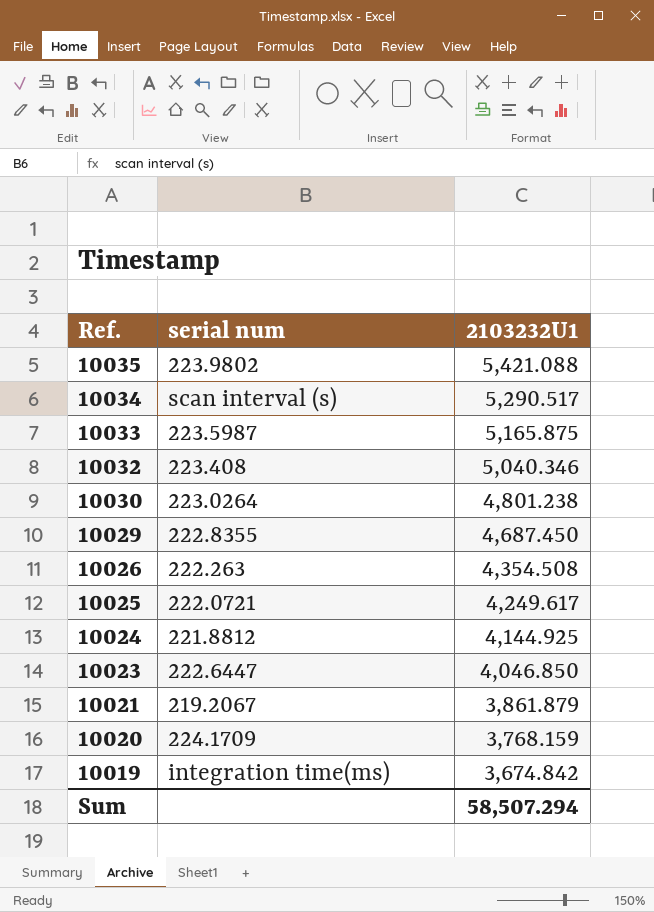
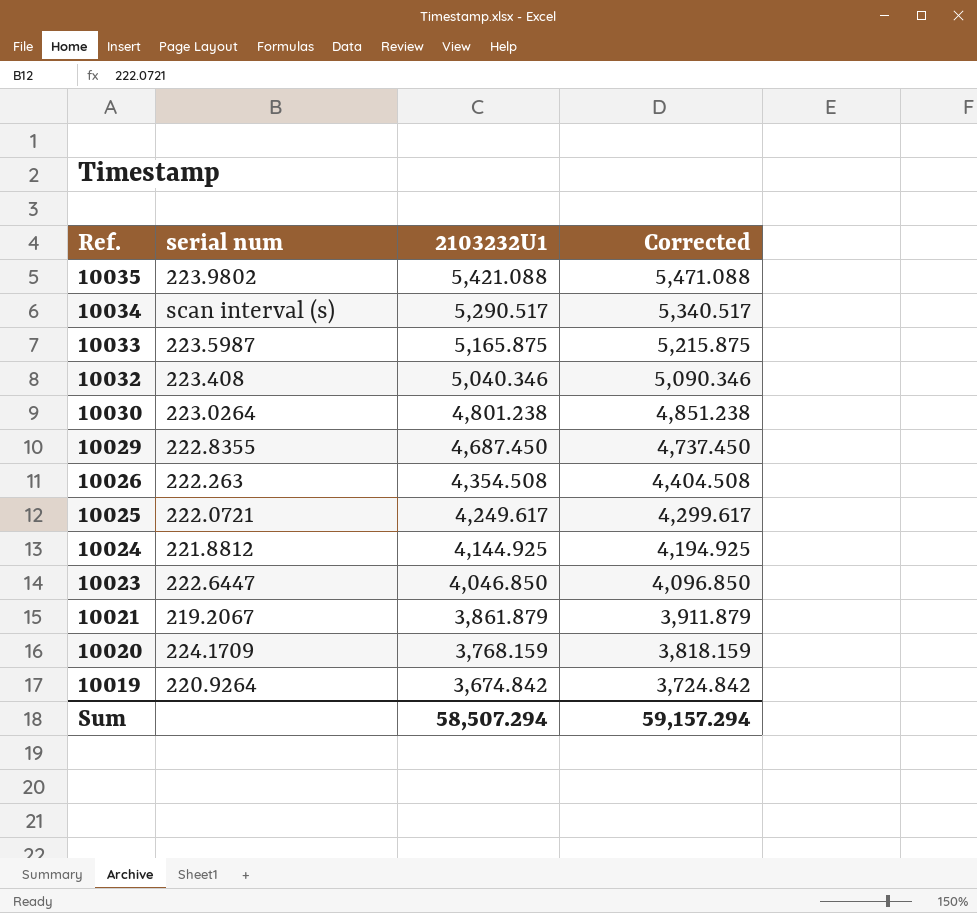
column Corrected | formula: none -> [2103232U1] + 50
10019 | serial num: integration time(ms) -> 220.9264

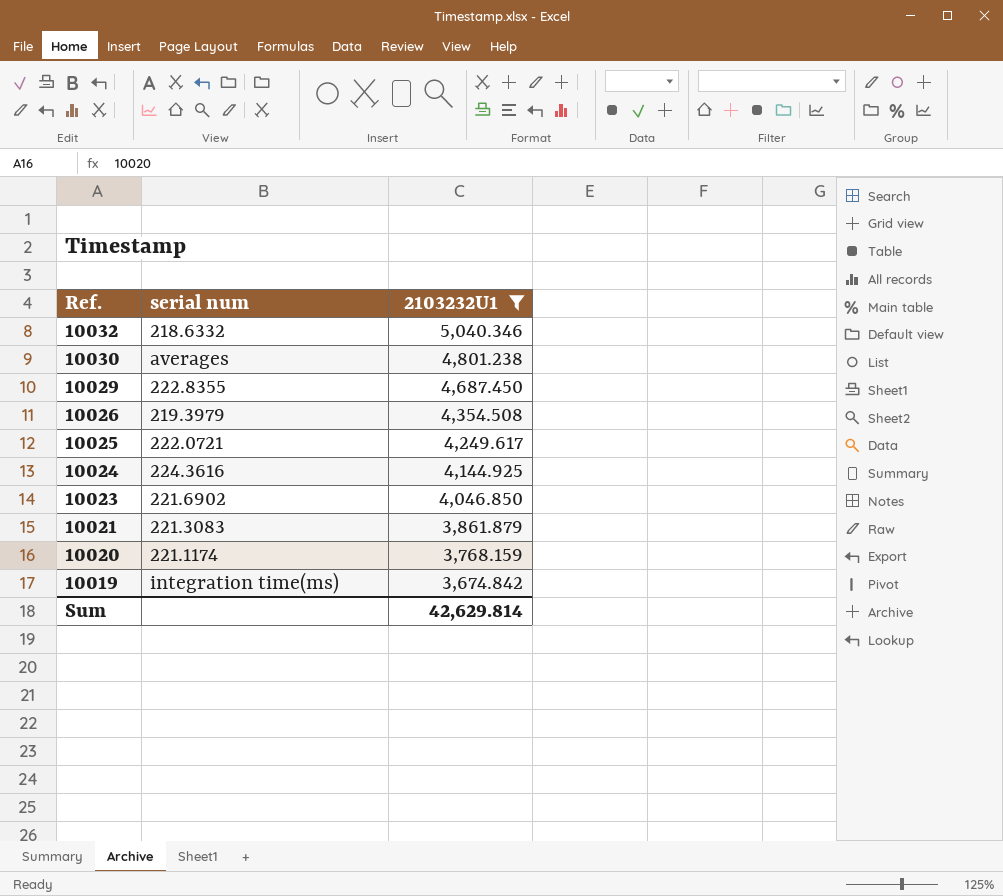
filter: none -> 2103232U1 <= 5,040.346
column Corrected | formula: [2103232U1] + 50 -> none
10032 | serial num: 223.408 -> 218.6332
10030 | serial num: 223.0264 -> averages
10026 | serial num: 222.263 -> 219.3979
10024 | serial num: 221.8812 -> 224.3616
10023 | serial num: 222.6447 -> 221.6902
10021 | serial num: 219.2067 -> 221.3083
10020 | serial num: 224.1709 -> 221.1174
10019 | serial num: 220.9264 -> integration time(ms)
Sum | 2103232U1: 58,507.294 -> 42,629.814

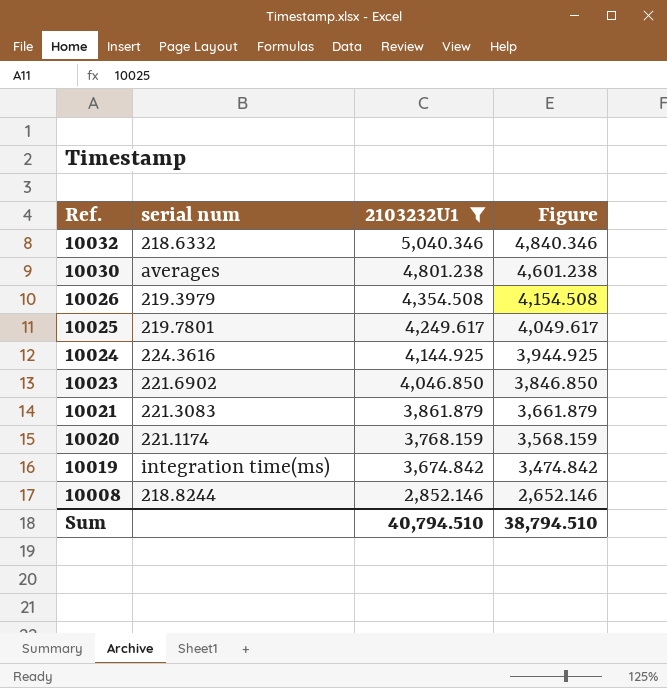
column Figure | formula: none -> [2103232U1] - 200
row 10029: 222.8355 | 4,687.450 -> none
10025 | serial num: 222.0721 -> 219.7801
row 10008: none -> 218.8244 | 2,852.146 | 2,652.146
Sum | 2103232U1: 42,629.814 -> 40,794.510

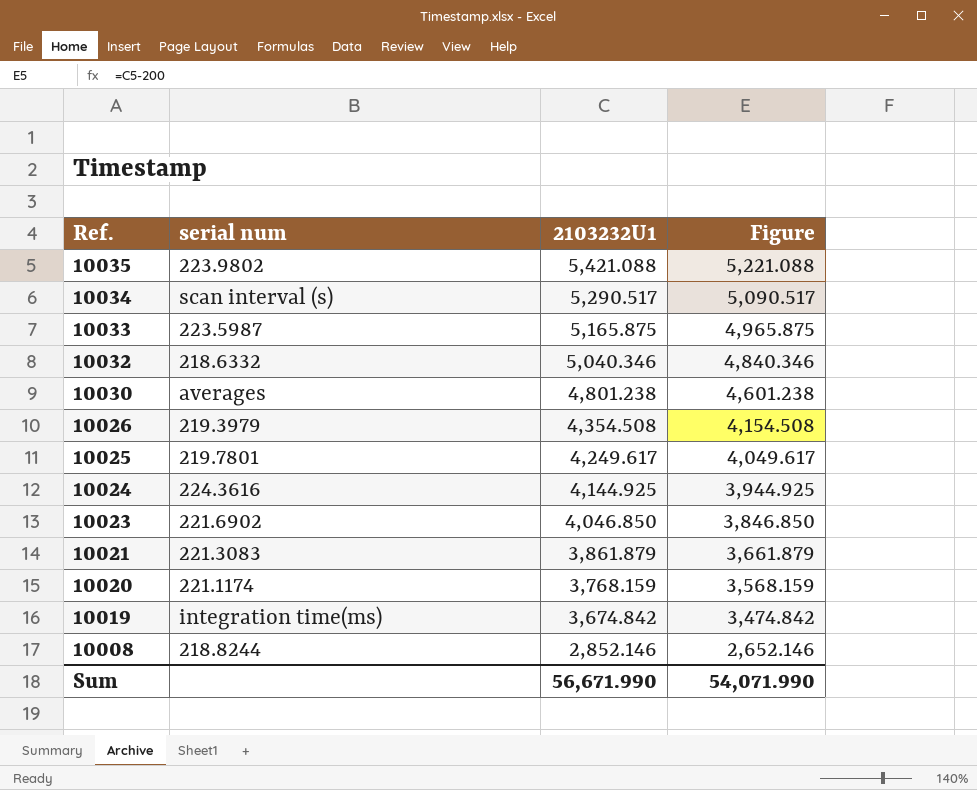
filter: 2103232U1 <= 5,040.346 -> none
Sum | 2103232U1: 40,794.510 -> 56,671.990
Sum | Figure: 38,794.510 -> 54,071.990

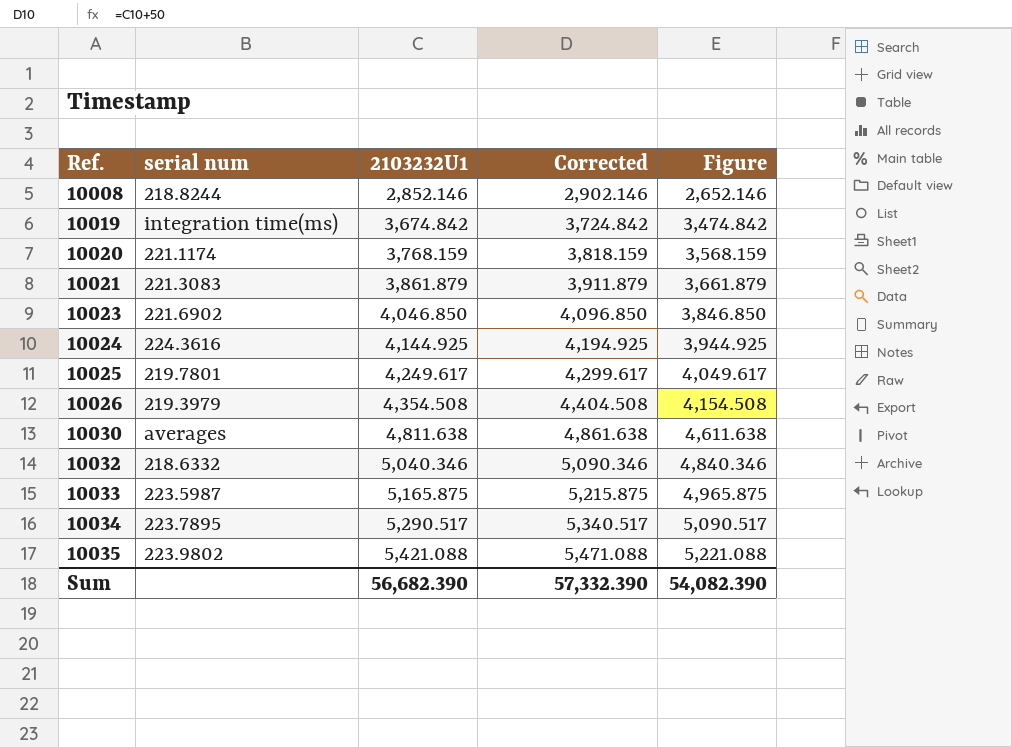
row order: Ref. descending -> Ref. ascending
column Corrected | formula: none -> [2103232U1] + 50
10030 | 2103232U1: 4,801.238 -> 4,811.638
10030 | Figure: 4,601.238 -> 4,611.638
10034 | serial num: scan interval (s) -> 223.7895
Sum | 2103232U1: 56,671.990 -> 56,682.390
Sum | Figure: 54,071.990 -> 54,082.390

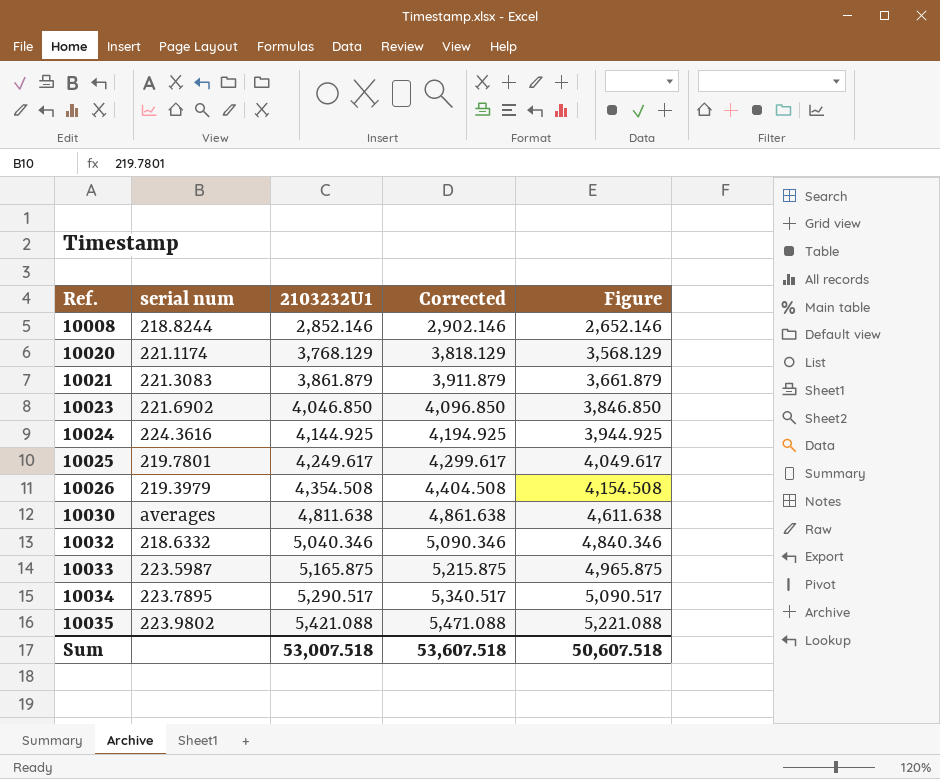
row 10019: integration time(ms) | 3,674.842 | 3,724.842 | 3,474.842 -> none
10020 | 2103232U1: 3,768.159 -> 3,768.129
10020 | Corrected: 3,818.159 -> 3,818.129
10020 | Figure: 3,568.159 -> 3,568.129
Sum | 2103232U1: 56,682.390 -> 53,007.518
Sum | Corrected: 57,332.390 -> 53,607.518
Sum | Figure: 54,082.390 -> 50,607.518

